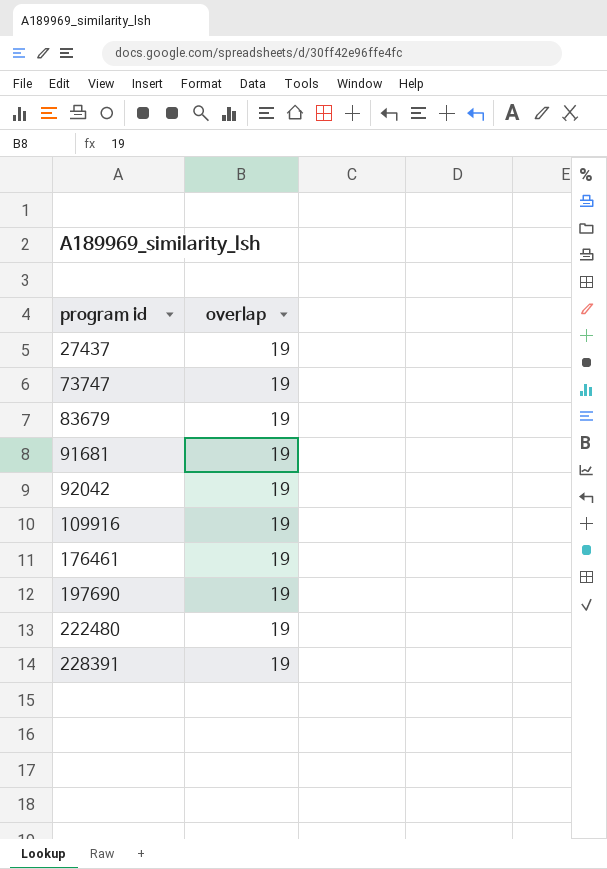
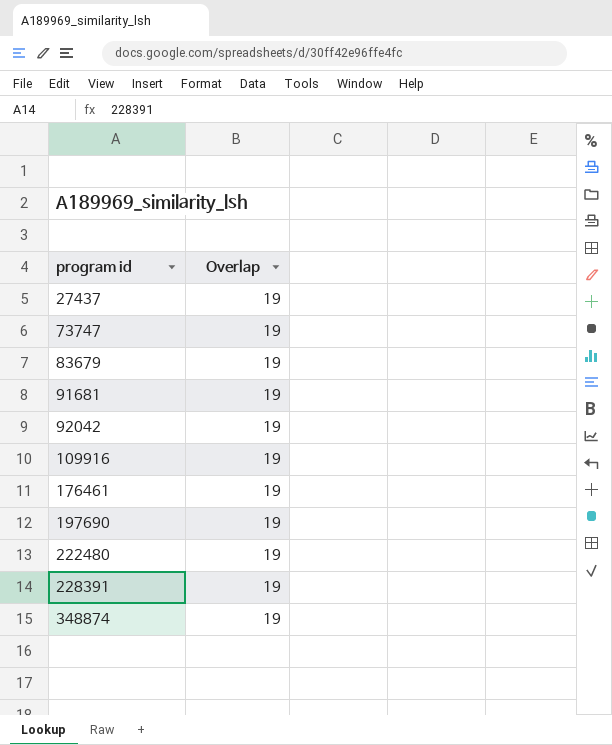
column name: overlap -> Overlap
row 348874: none -> 19

